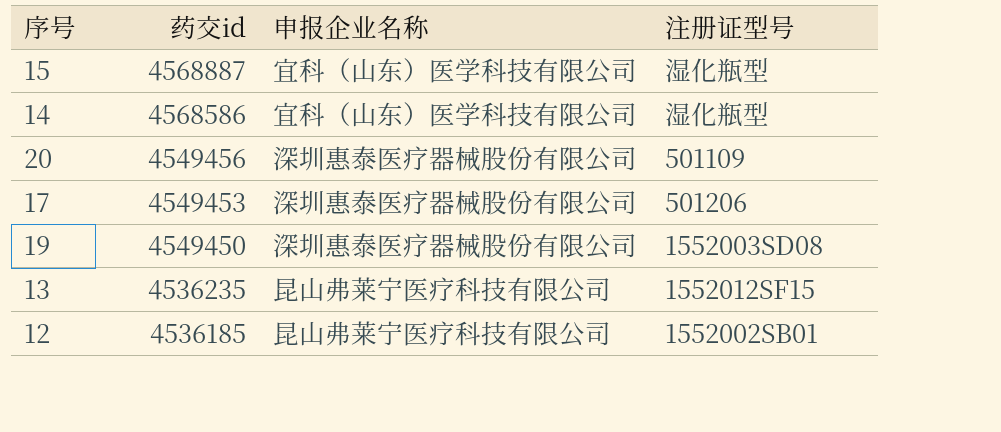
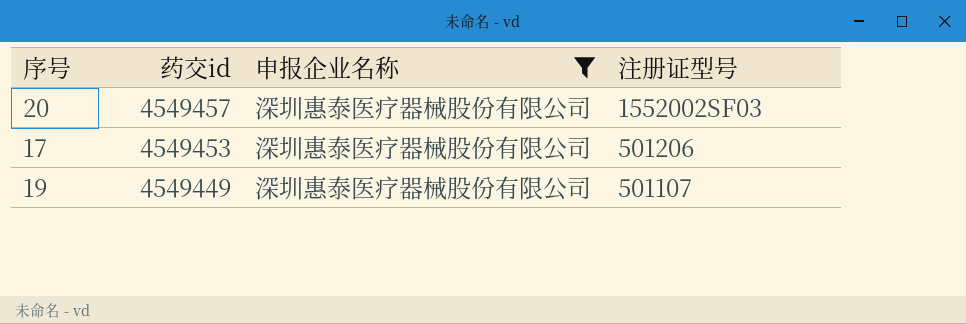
filter: none -> 申报企业名称 = 深圳惠泰医疗器械股份有限公司
20 | 药交id: 4549456 -> 4549457
20 | 注册证型号: 501109 -> 1552002SF03
19 | 药交id: 4549450 -> 4549449
19 | 注册证型号: 1552003SD08 -> 501107

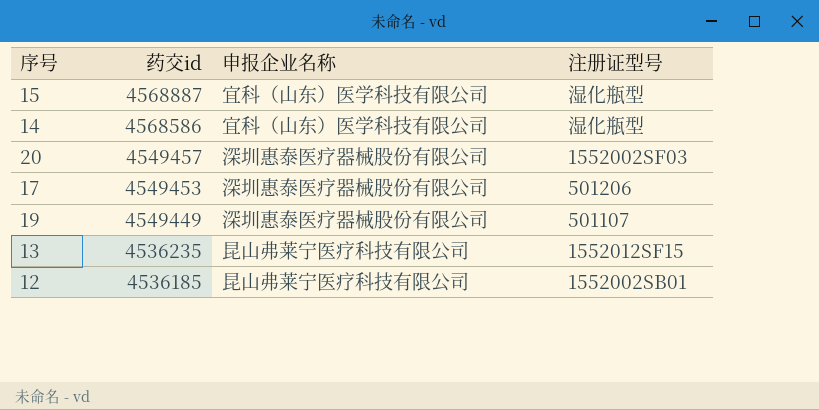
filter: 申报企业名称 = 深圳惠泰医疗器械股份有限公司 -> none

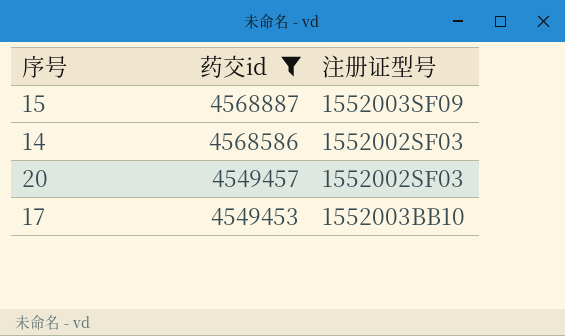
filter: none -> 药交id >= 4549453
column 申报企业名称 | position: 3 -> none
15 | 注册证型号: 湿化瓶型 -> 1552003SF09
14 | 注册证型号: 湿化瓶型 -> 1552002SF03
17 | 注册证型号: 501206 -> 1552003BB10

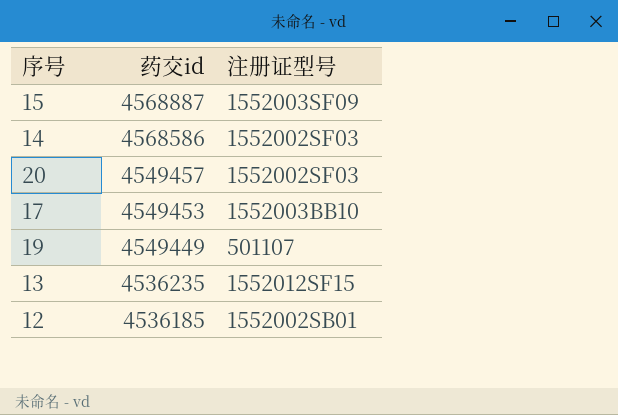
filter: 药交id >= 4549453 -> none

